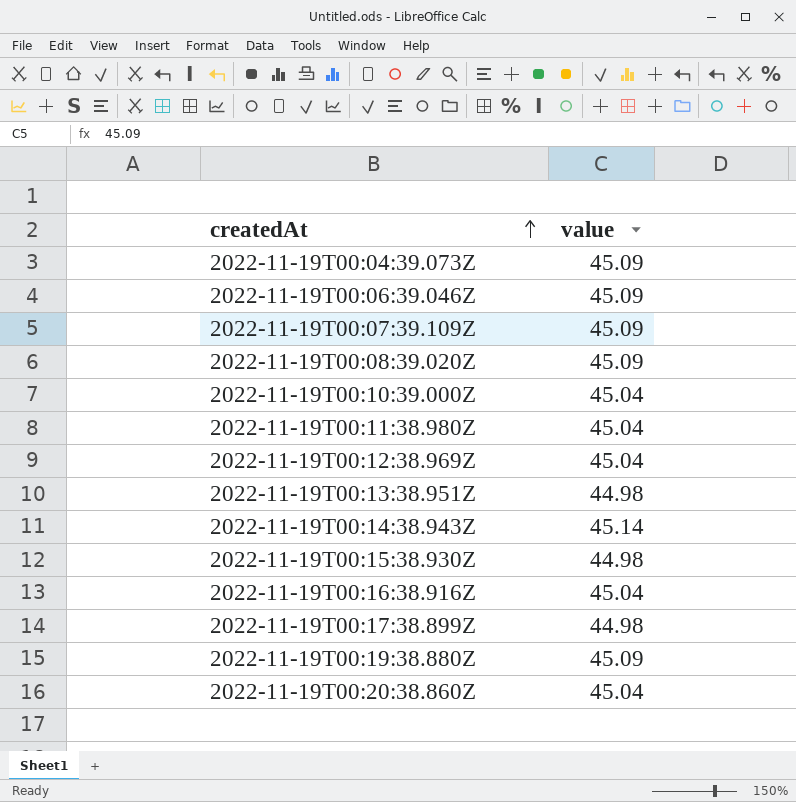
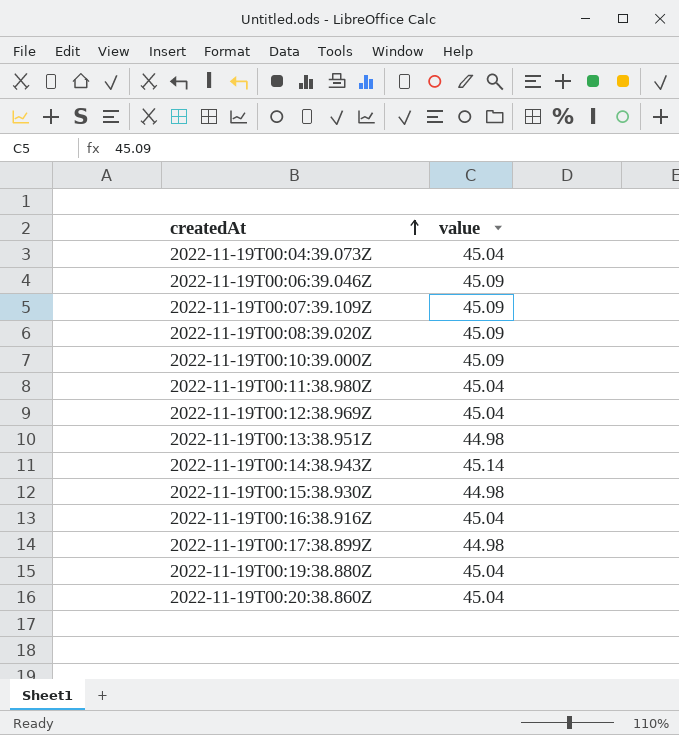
2022-11-19T00:04:39.073Z | value: 45.09 -> 45.04
2022-11-19T00:10:39.000Z | value: 45.04 -> 45.09
2022-11-19T00:19:38.880Z | value: 45.09 -> 45.04

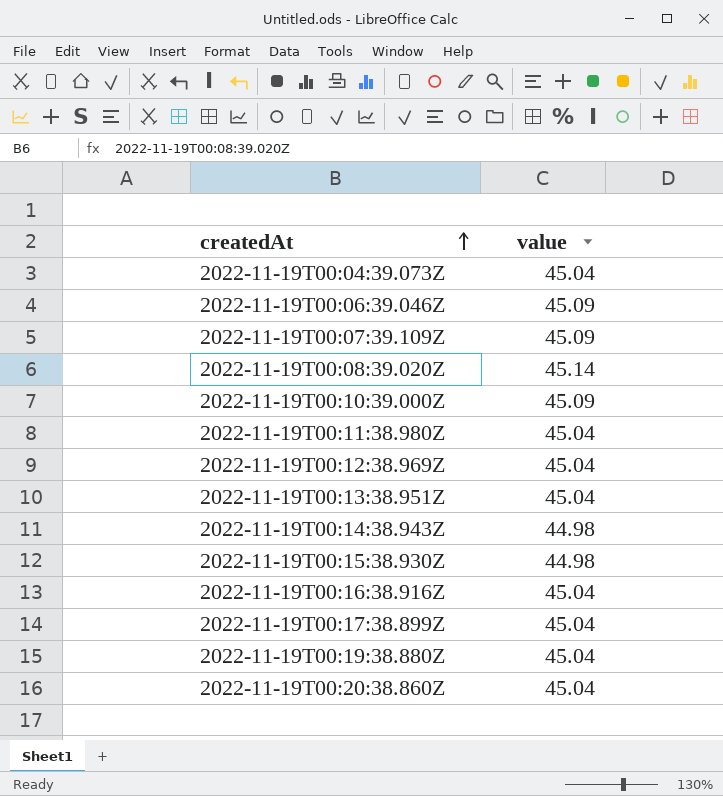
2022-11-19T00:08:39.020Z | value: 45.09 -> 45.14
2022-11-19T00:13:38.951Z | value: 44.98 -> 45.04
2022-11-19T00:14:38.943Z | value: 45.14 -> 44.98
2022-11-19T00:17:38.899Z | value: 44.98 -> 45.04

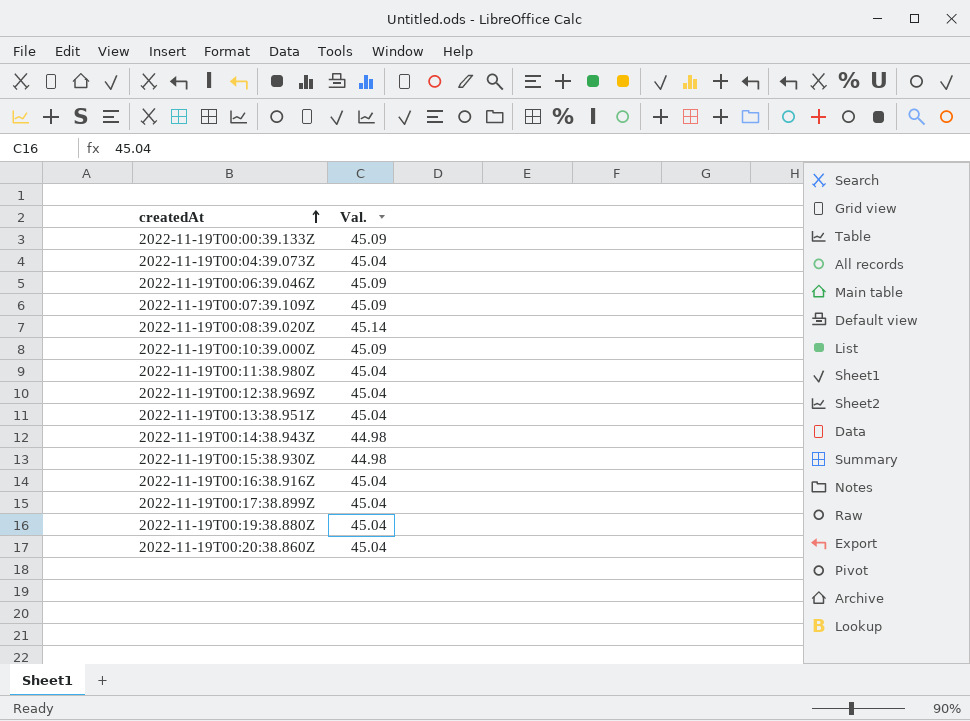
column name: value -> Val.
row 2022-11-19T00:00:39.133Z: none -> 45.09

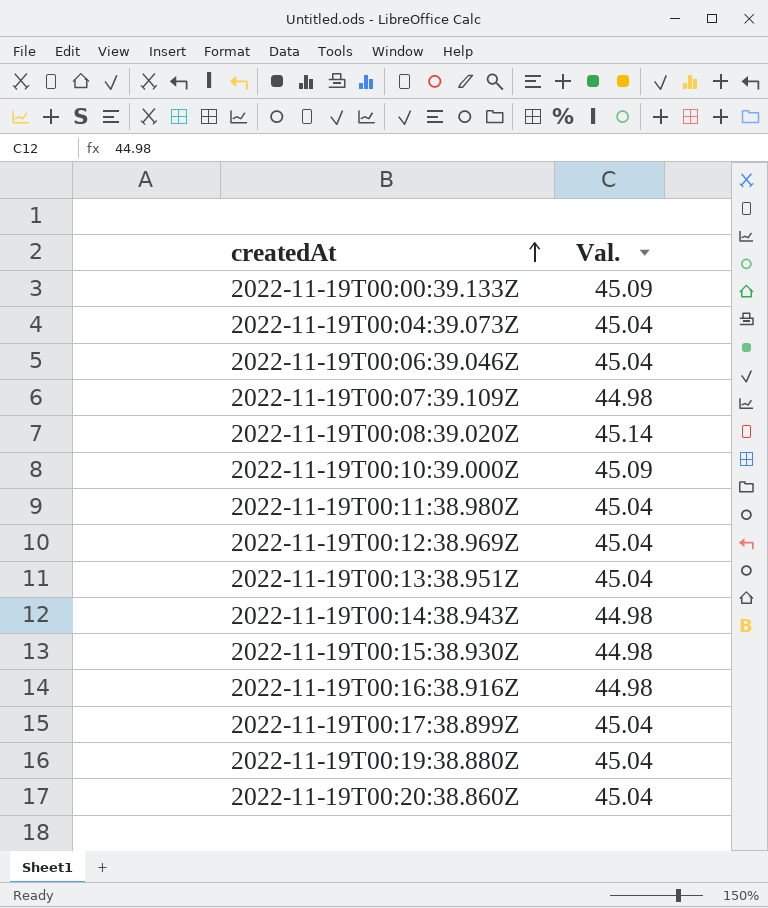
2022-11-19T00:06:39.046Z | Val.: 45.09 -> 45.04
2022-11-19T00:07:39.109Z | Val.: 45.09 -> 44.98
2022-11-19T00:16:38.916Z | Val.: 45.04 -> 44.98

